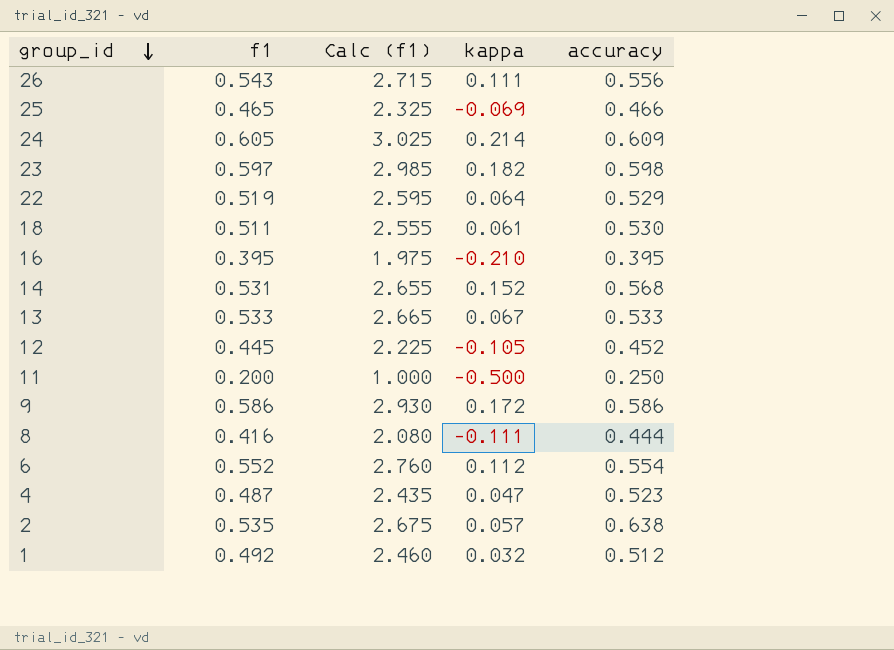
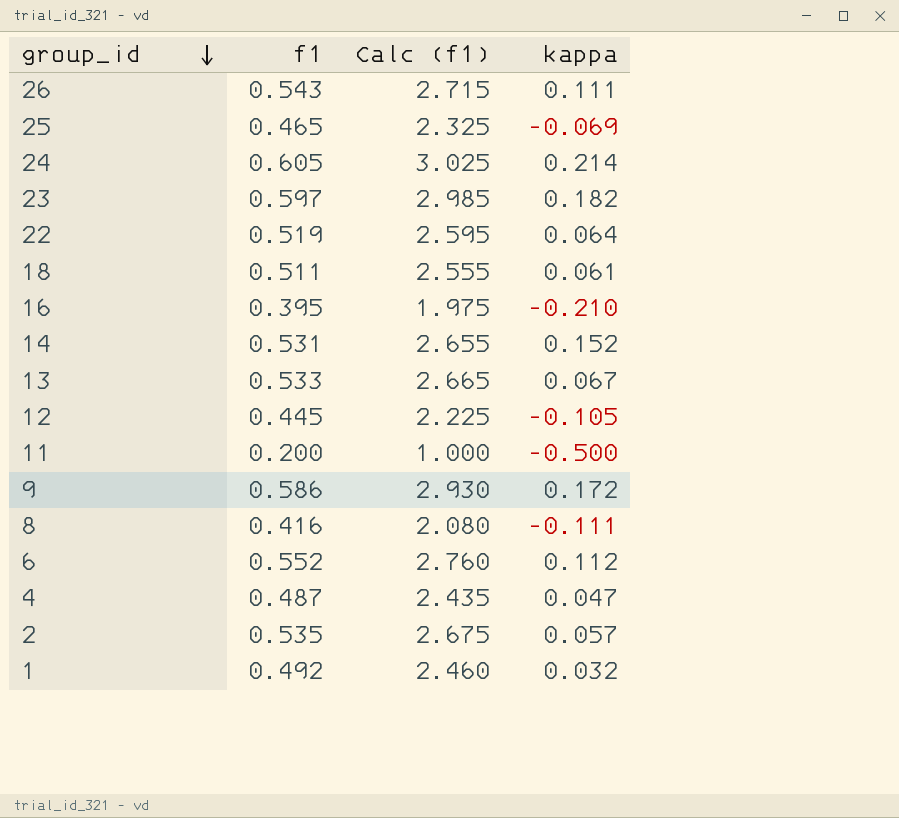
column accuracy | position: 5 -> none

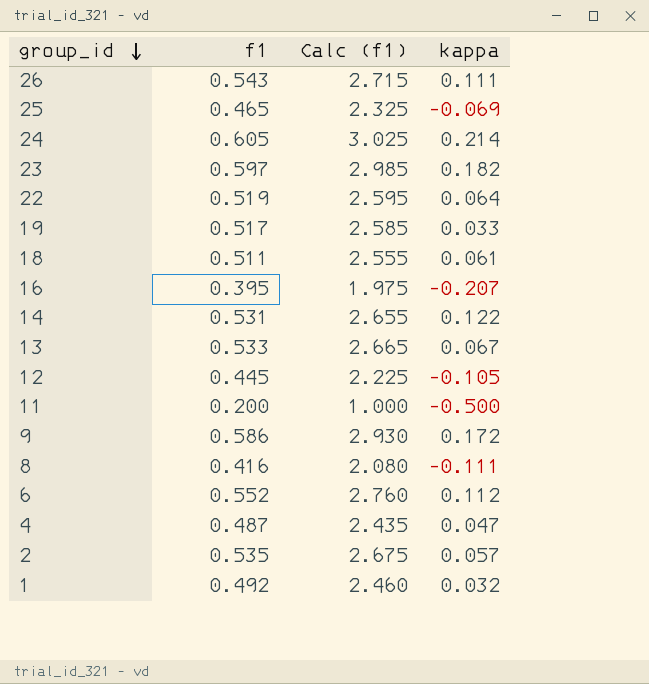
row 19: none -> 0.517 | 2.585 | 0.033
16 | kappa: -0.210 -> -0.207
14 | kappa: 0.152 -> 0.122

